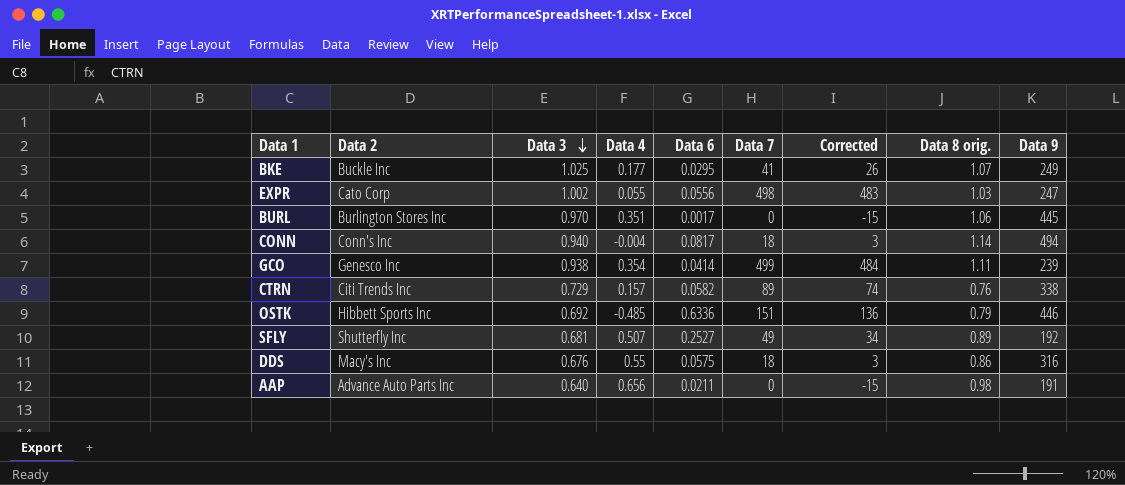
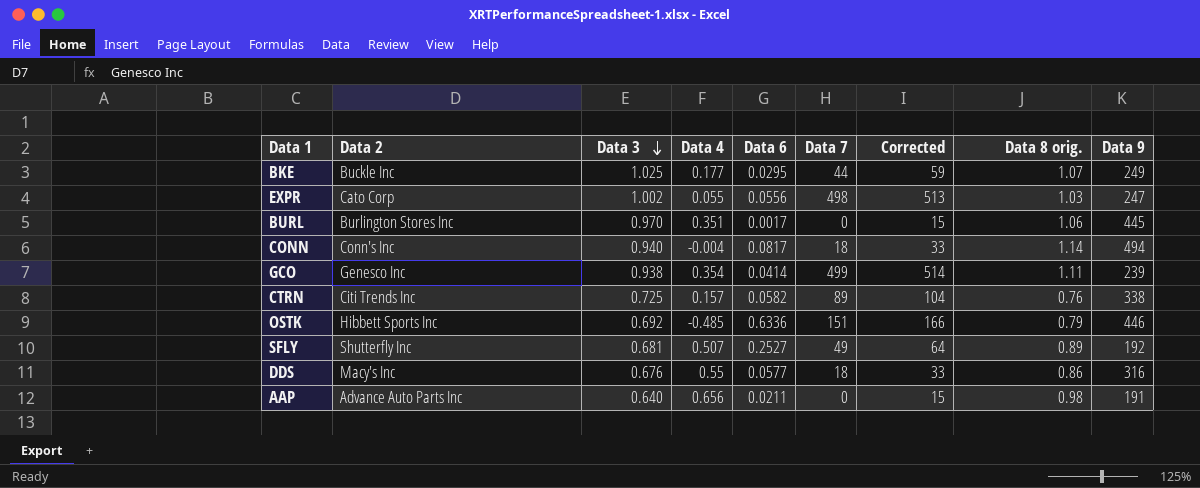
column Corrected | formula: [Data 7] - 15 -> [Data 7] + 15
BKE | Data 7: 41 -> 44
CTRN | Data 3: 0.729 -> 0.725
DDS | Data 6: 0.0575 -> 0.0577

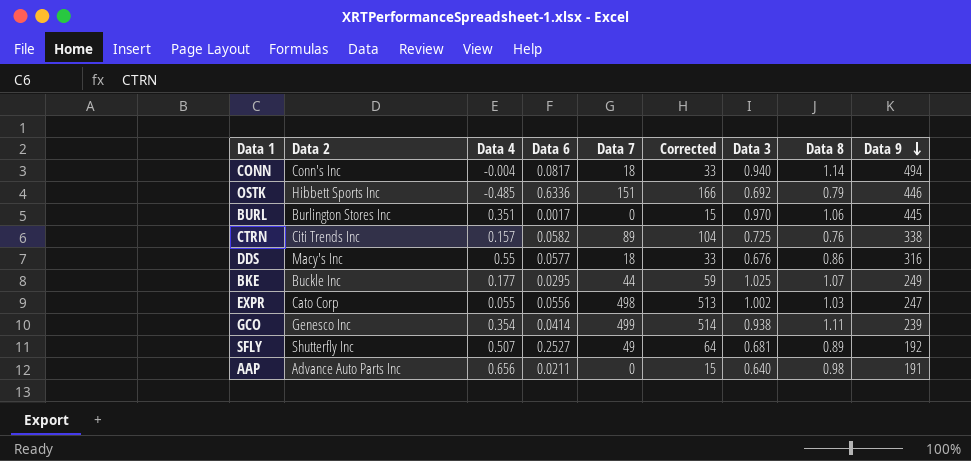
row order: Data 3 descending -> Data 9 descending
column Data 3 | position: 3 -> 7
column name: Data 8 orig. -> Data 8

